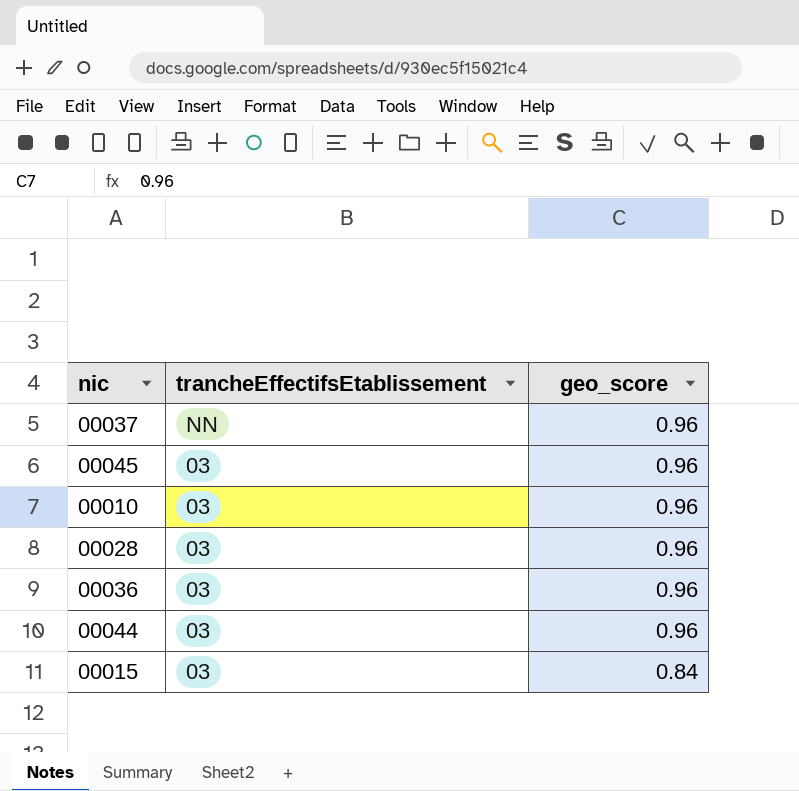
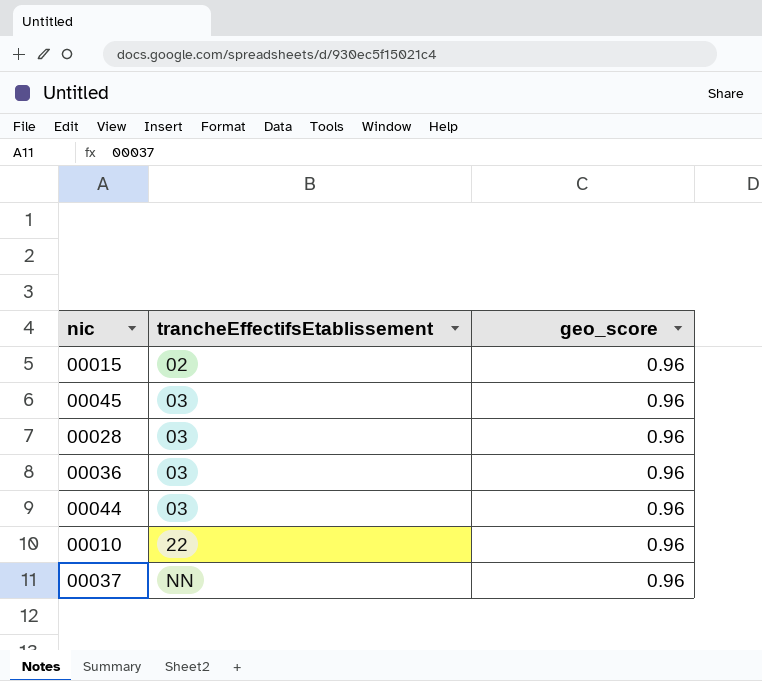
row order: trancheEffectifsEtablissement descending -> trancheEffectifsEtablissement ascending
00015 | trancheEffectifsEtablissement: 03 -> 02
00015 | geo_score: 0.84 -> 0.96
00010 | trancheEffectifsEtablissement: 03 -> 22

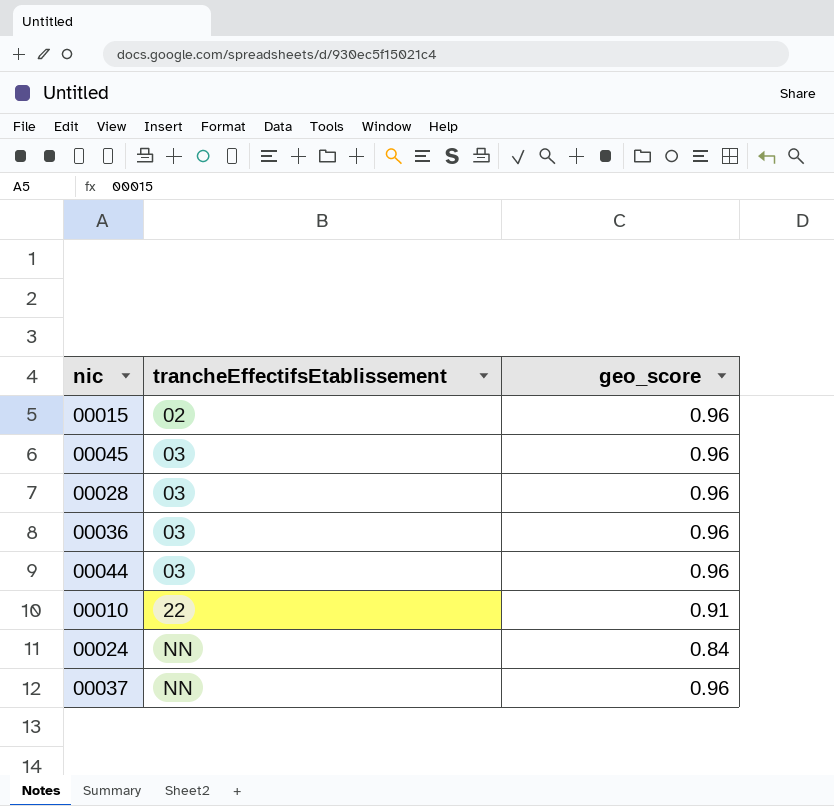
00010 | geo_score: 0.96 -> 0.91
row 00024: none -> NN | 0.84

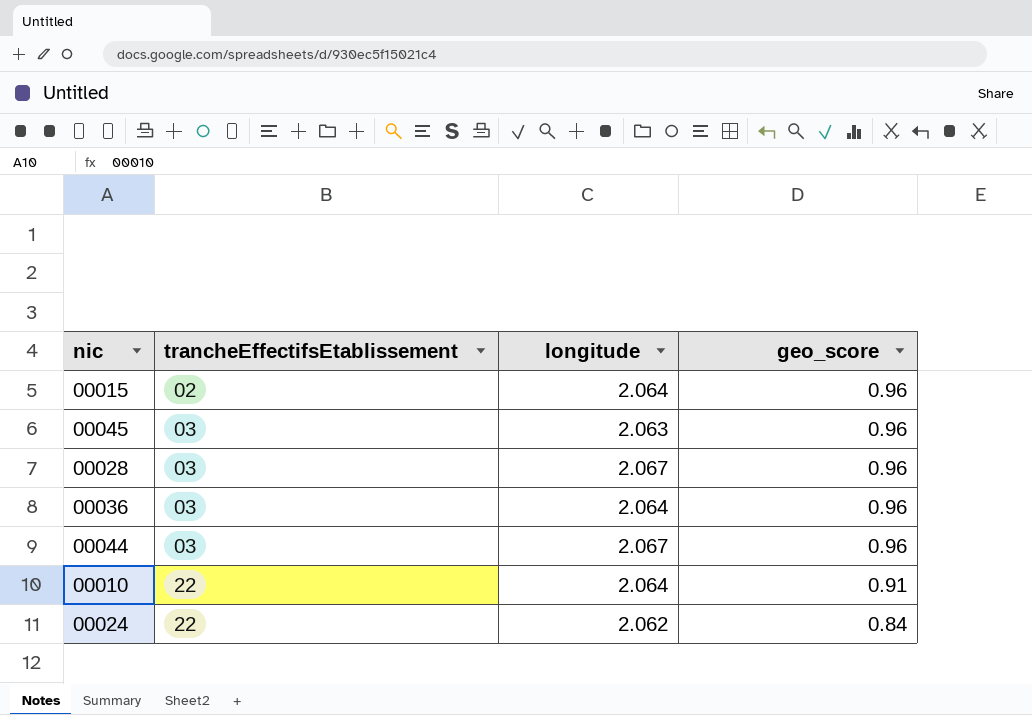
column longitude | position: none -> 3
row 00037: NN | 0.96 -> none
00024 | trancheEffectifsEtablissement: NN -> 22

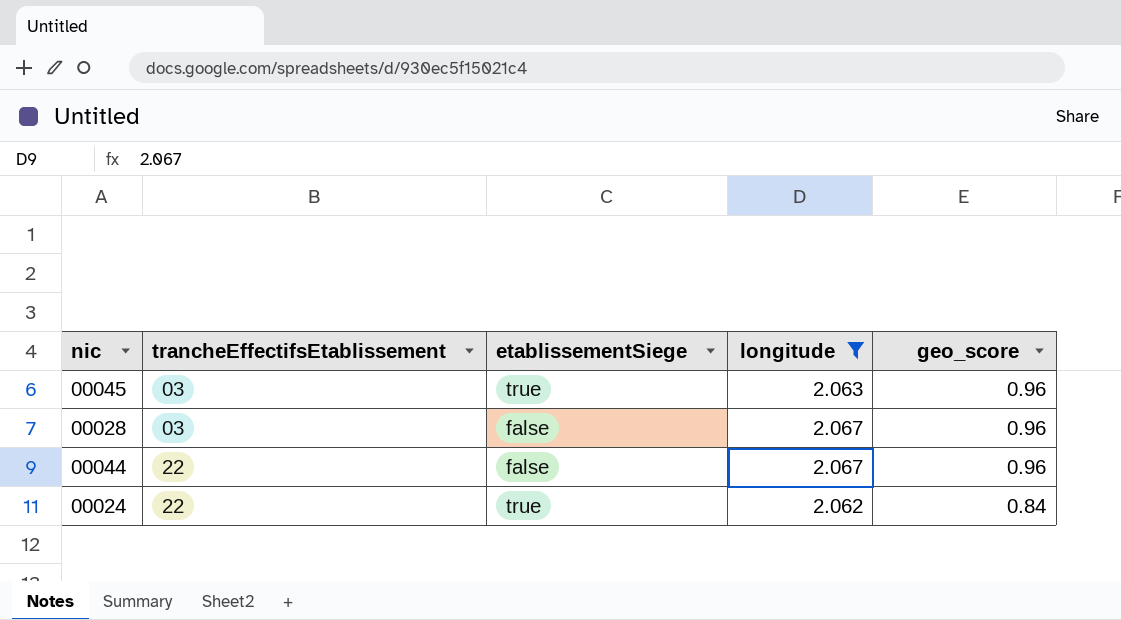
filter: none -> longitude != 2.064
column etablissementSiege | position: none -> 3
00044 | trancheEffectifsEtablissement: 03 -> 22

